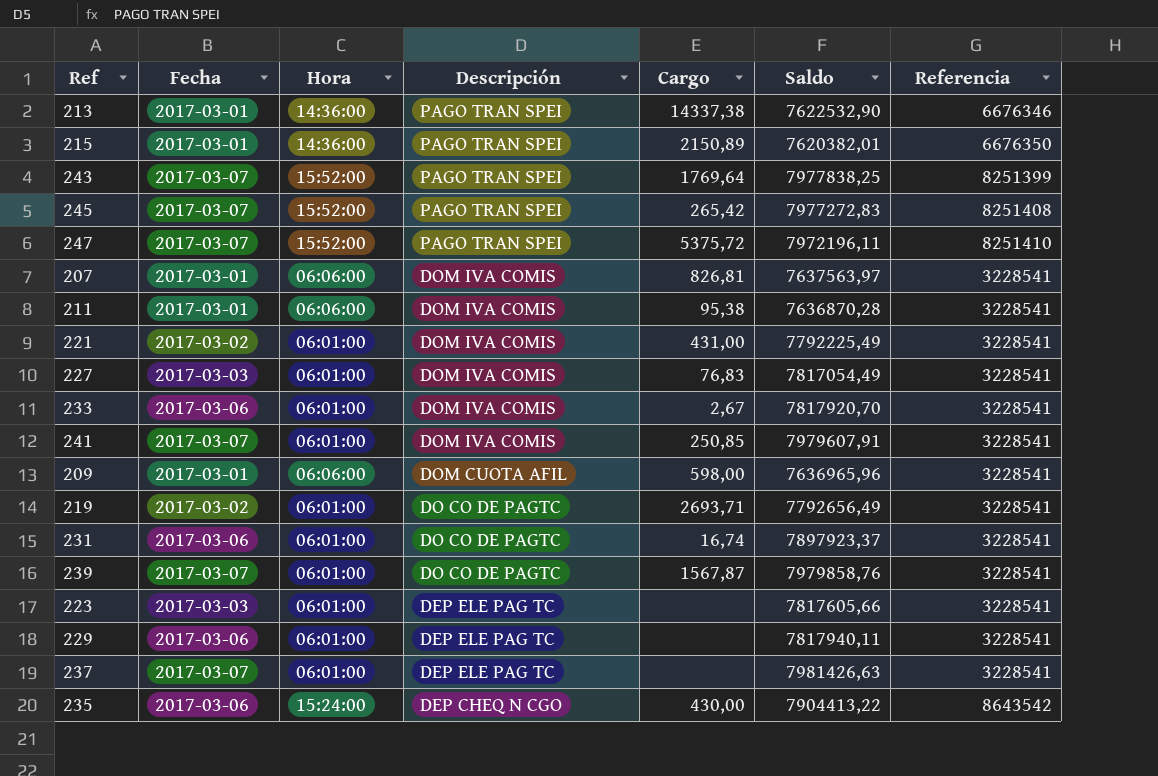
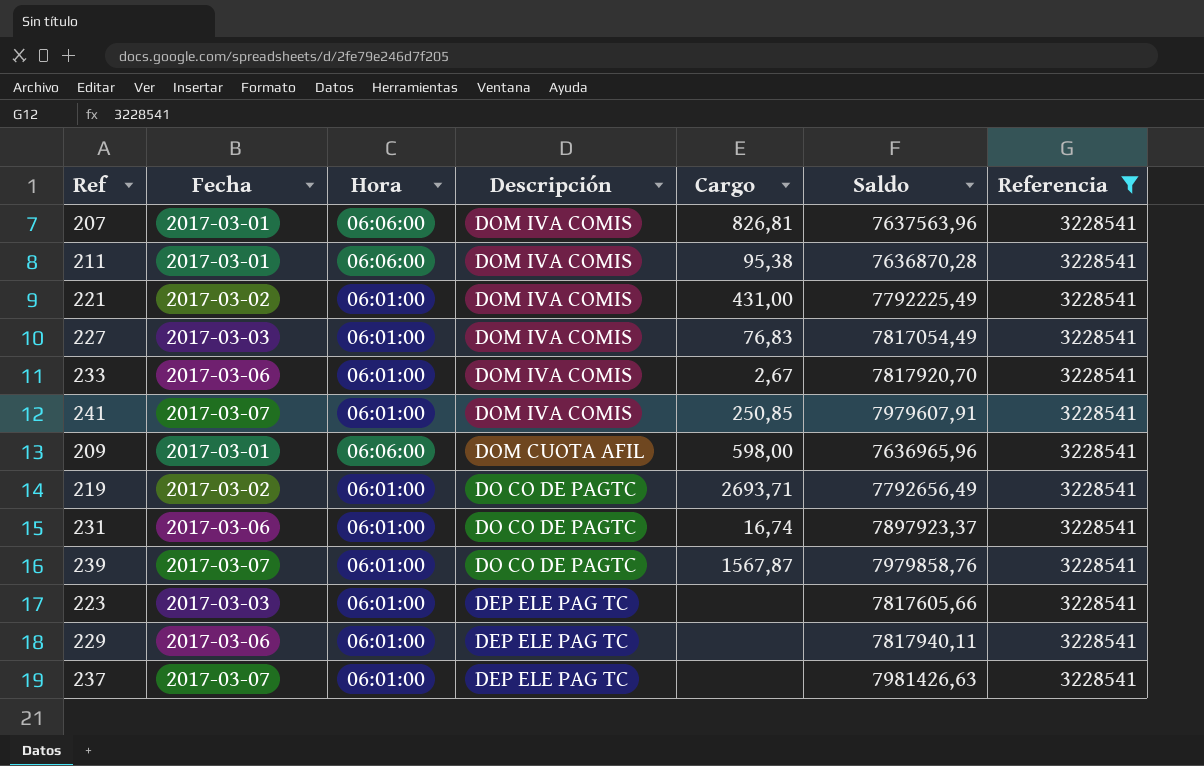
filter: none -> Referencia = 3228541
207 | Saldo: 7637563,97 -> 7637563,96

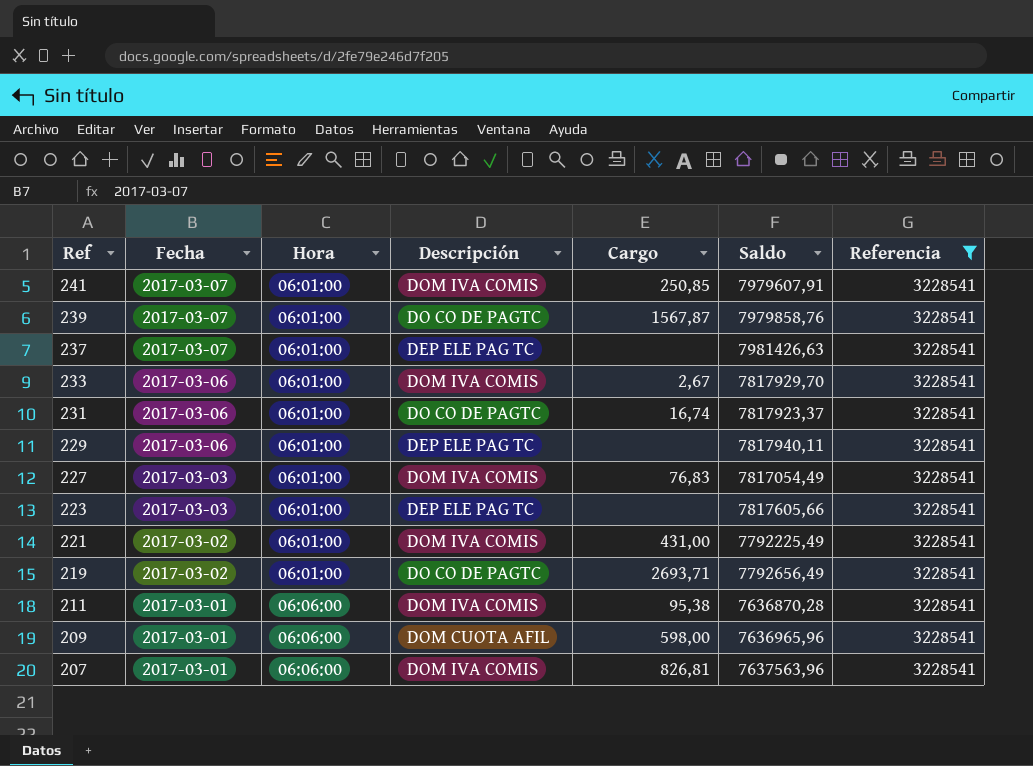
row order: Descripción descending -> Ref descending
233 | Saldo: 7817920,70 -> 7817929,70
231 | Saldo: 7897923,37 -> 7817923,37

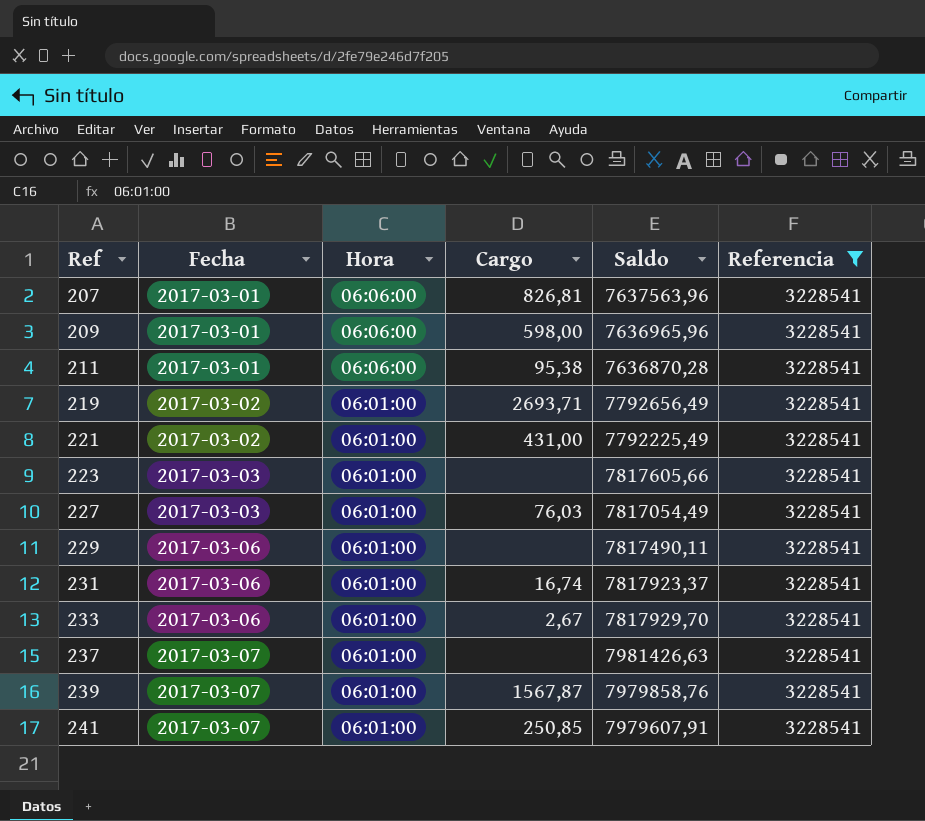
row order: Ref descending -> Ref ascending
column Descripción | position: 4 -> none
227 | Cargo: 76,83 -> 76,03
229 | Saldo: 7817940,11 -> 7817490,11

